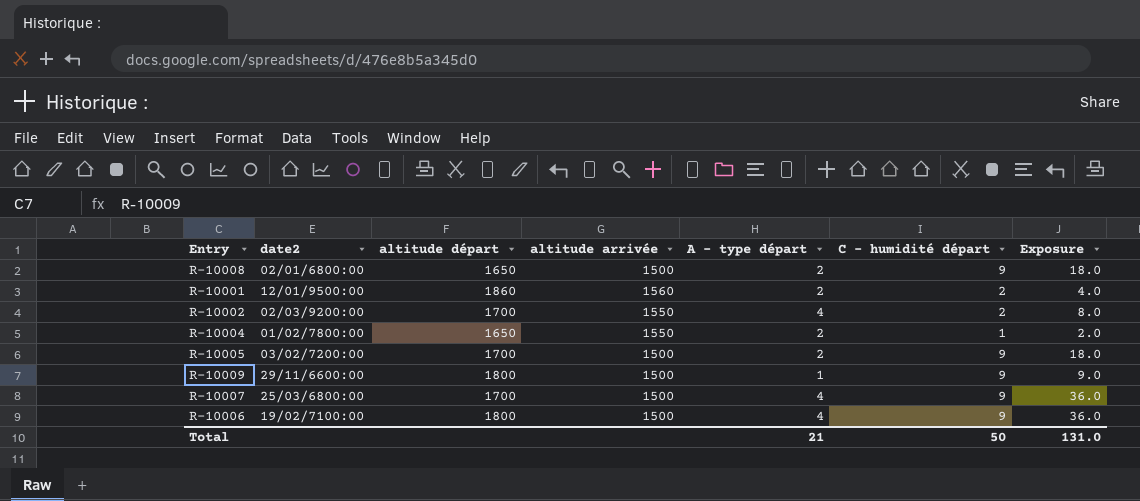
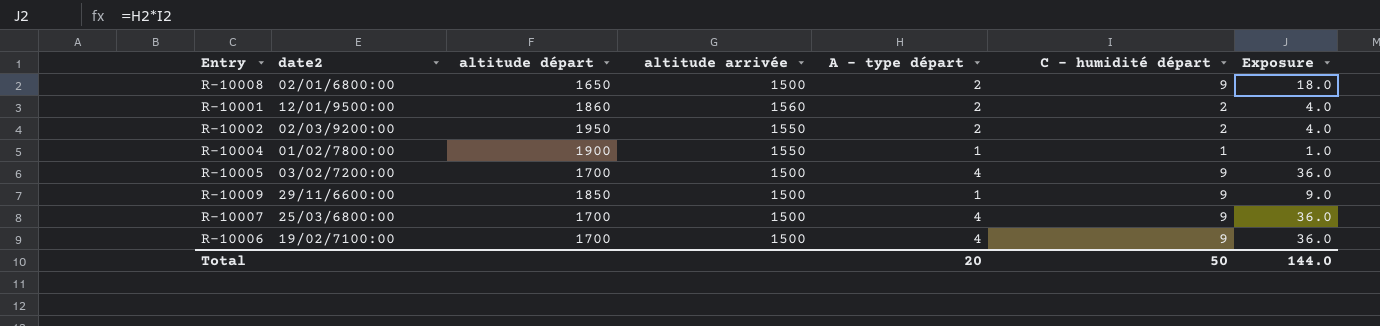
R-10002 | altitude départ: 1700 -> 1950
R-10002 | A - type départ: 4 -> 2
R-10002 | Exposure: 8.0 -> 4.0
R-10004 | altitude départ: 1650 -> 1900
R-10004 | A - type départ: 2 -> 1
R-10004 | Exposure: 2.0 -> 1.0
R-10005 | A - type départ: 2 -> 4
R-10005 | Exposure: 18.0 -> 36.0
R-10009 | altitude départ: 1800 -> 1850
R-10006 | altitude départ: 1800 -> 1700
Total | A - type départ: 21 -> 20
Total | Exposure: 131.0 -> 144.0

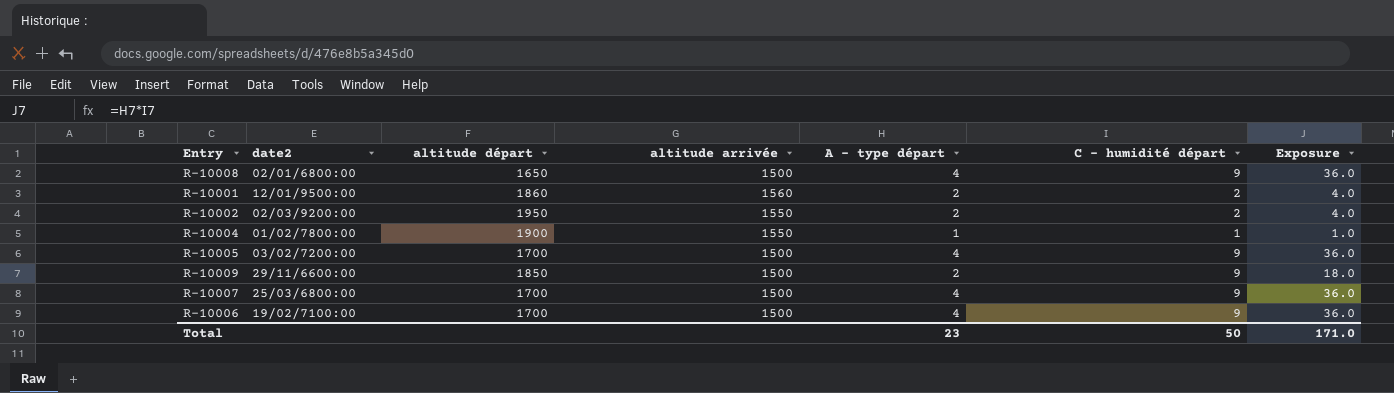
R-10008 | A - type départ: 2 -> 4
R-10008 | Exposure: 18.0 -> 36.0
R-10009 | A - type départ: 1 -> 2
R-10009 | Exposure: 9.0 -> 18.0
Total | A - type départ: 20 -> 23
Total | Exposure: 144.0 -> 171.0

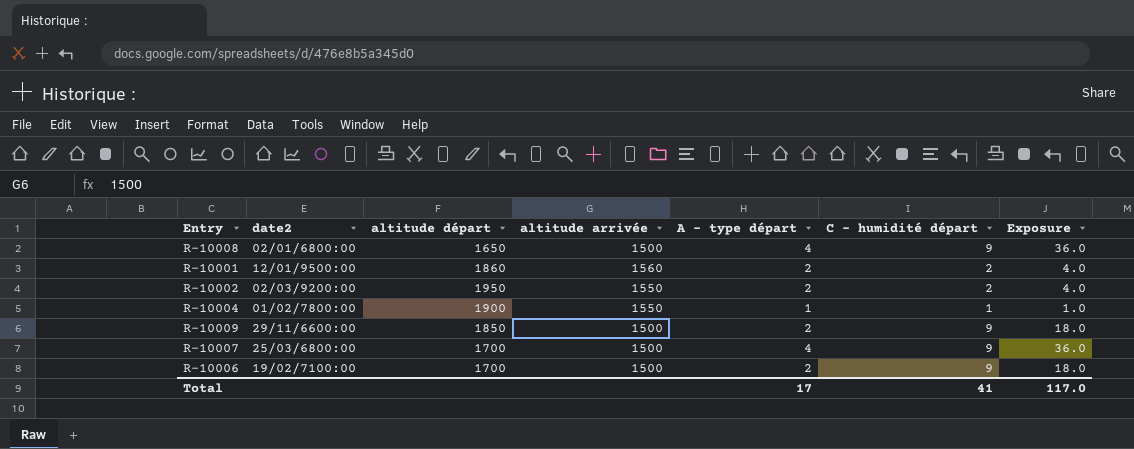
row R-10005: 03/02/7200:00 | 1700 | 1500 | 4 | 9 | 36.0 -> none
R-10006 | A - type départ: 4 -> 2
R-10006 | Exposure: 36.0 -> 18.0
Total | A - type départ: 23 -> 17
Total | C - humidité départ: 50 -> 41
Total | Exposure: 171.0 -> 117.0

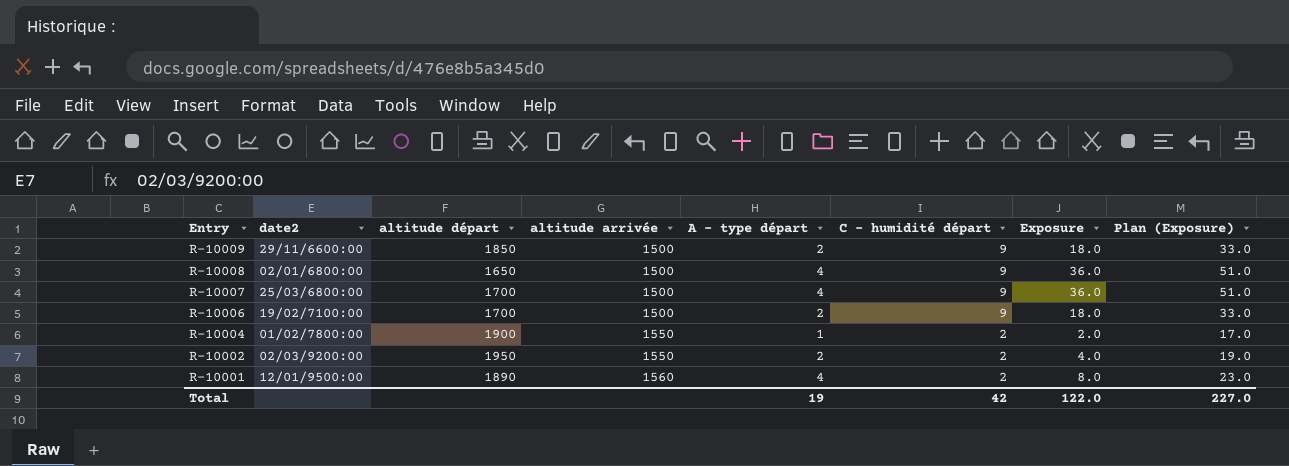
row order: none -> Entry descending
column Plan (Exposure) | formula: none -> [Exposure] + 15
R-10004 | C - humidité départ: 1 -> 2
R-10004 | Exposure: 1.0 -> 2.0
R-10001 | altitude départ: 1860 -> 1890
R-10001 | A - type départ: 2 -> 4
R-10001 | Exposure: 4.0 -> 8.0
Total | A - type départ: 17 -> 19
Total | C - humidité départ: 41 -> 42
Total | Exposure: 117.0 -> 122.0

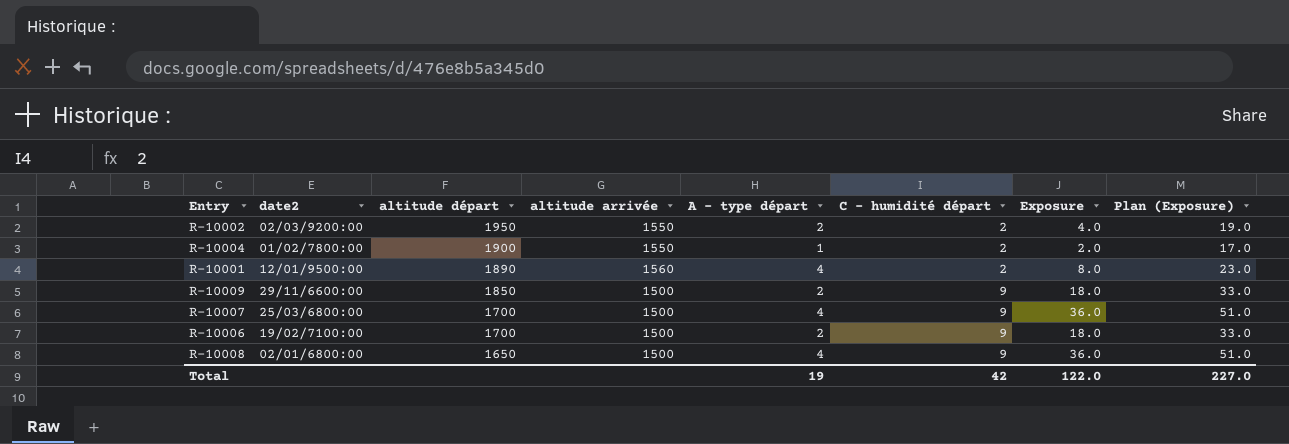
row order: Entry descending -> altitude départ descending

